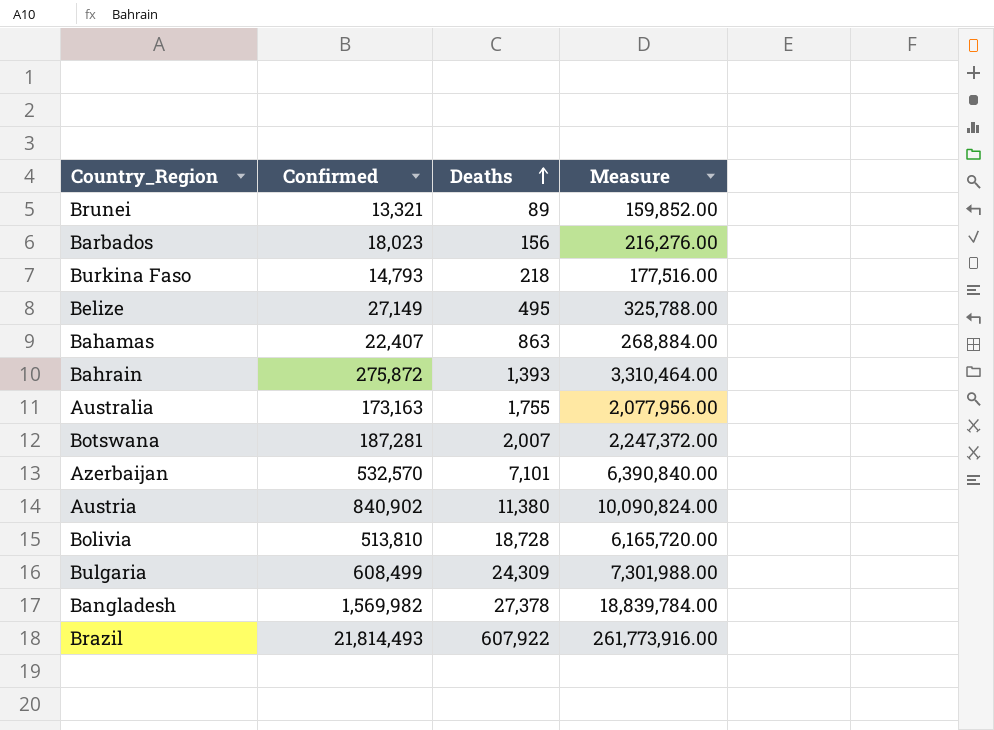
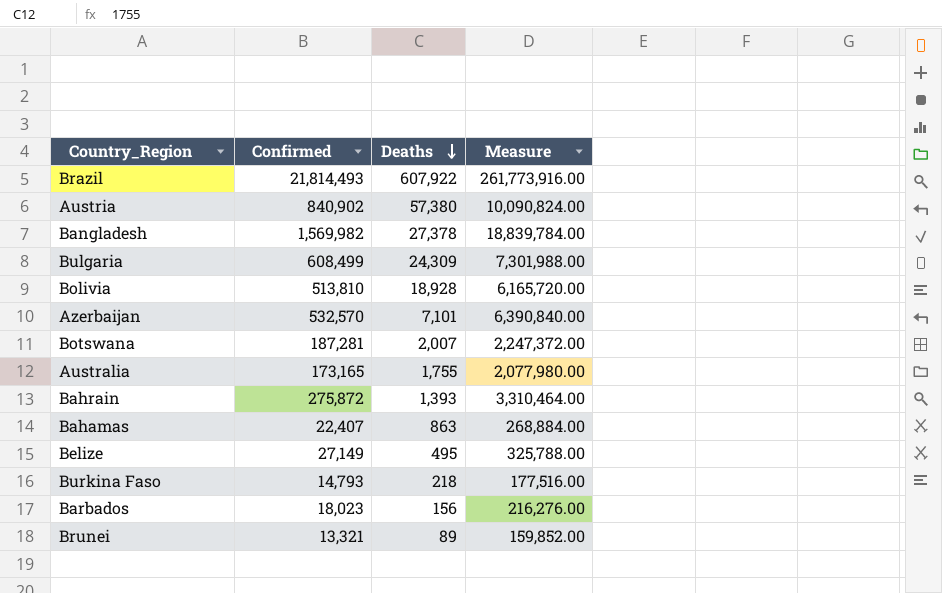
row order: Deaths ascending -> Deaths descending
Austria | Deaths: 11,380 -> 57,380
Bolivia | Deaths: 18,728 -> 18,928
Australia | Confirmed: 173,163 -> 173,165
Australia | Measure: 2,077,956.00 -> 2,077,980.00

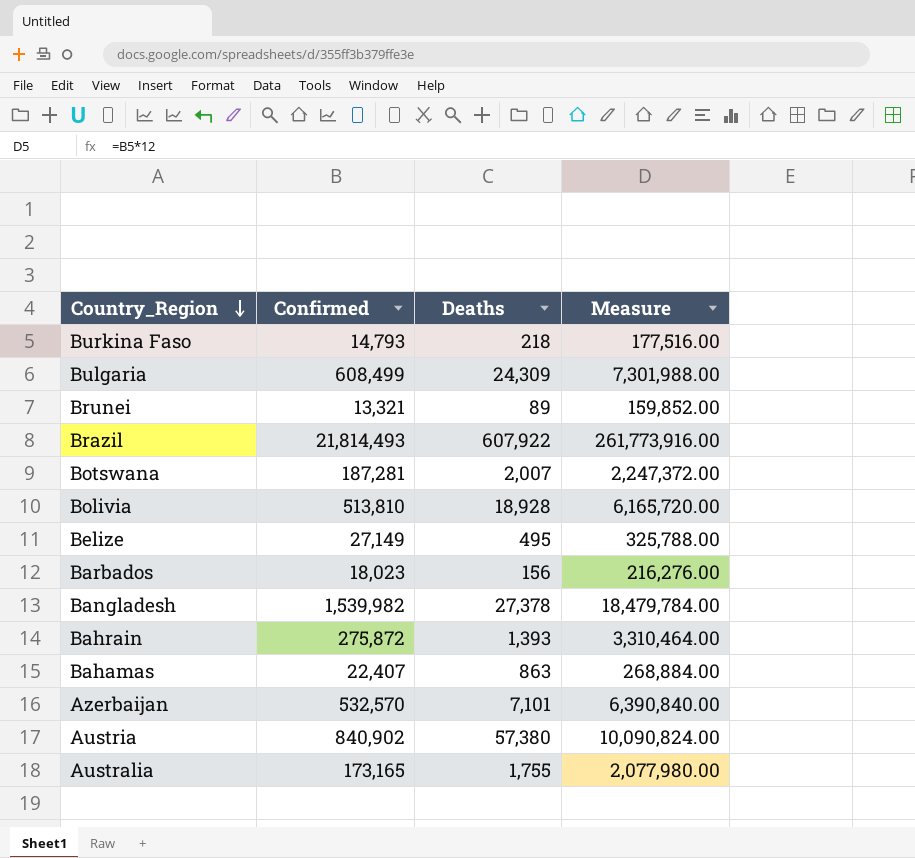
row order: Deaths descending -> Country_Region descending
Bangladesh | Confirmed: 1,569,982 -> 1,539,982
Bangladesh | Measure: 18,839,784.00 -> 18,479,784.00

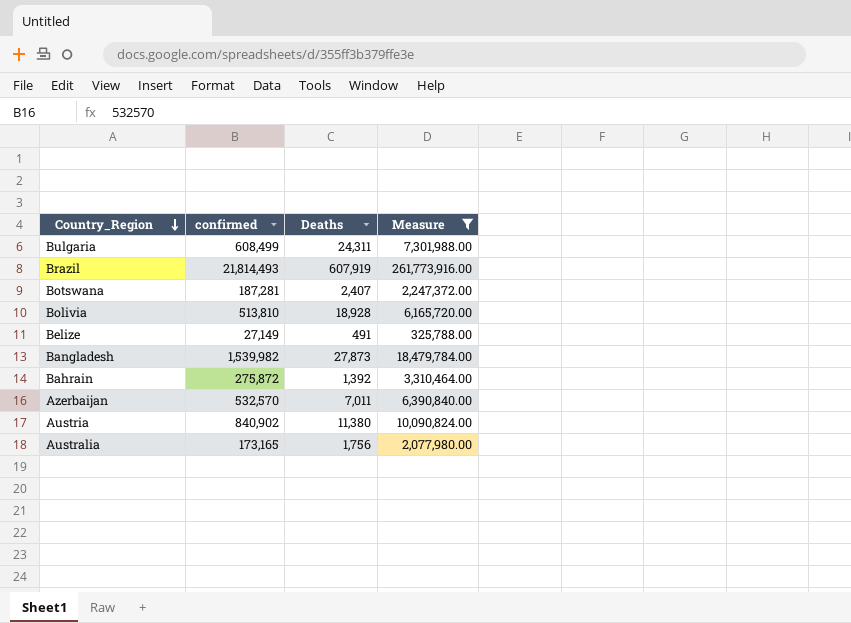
filter: none -> Measure >= 325,788.00
column name: Confirmed -> confirmed
Bulgaria | Deaths: 24,309 -> 24,311
Brazil | Deaths: 607,922 -> 607,919
Botswana | Deaths: 2,007 -> 2,407
Belize | Deaths: 495 -> 491
Bangladesh | Deaths: 27,378 -> 27,873
Bahrain | Deaths: 1,393 -> 1,392
Azerbaijan | Deaths: 7,101 -> 7,011
Austria | Deaths: 57,380 -> 11,380
Australia | Deaths: 1,755 -> 1,756

